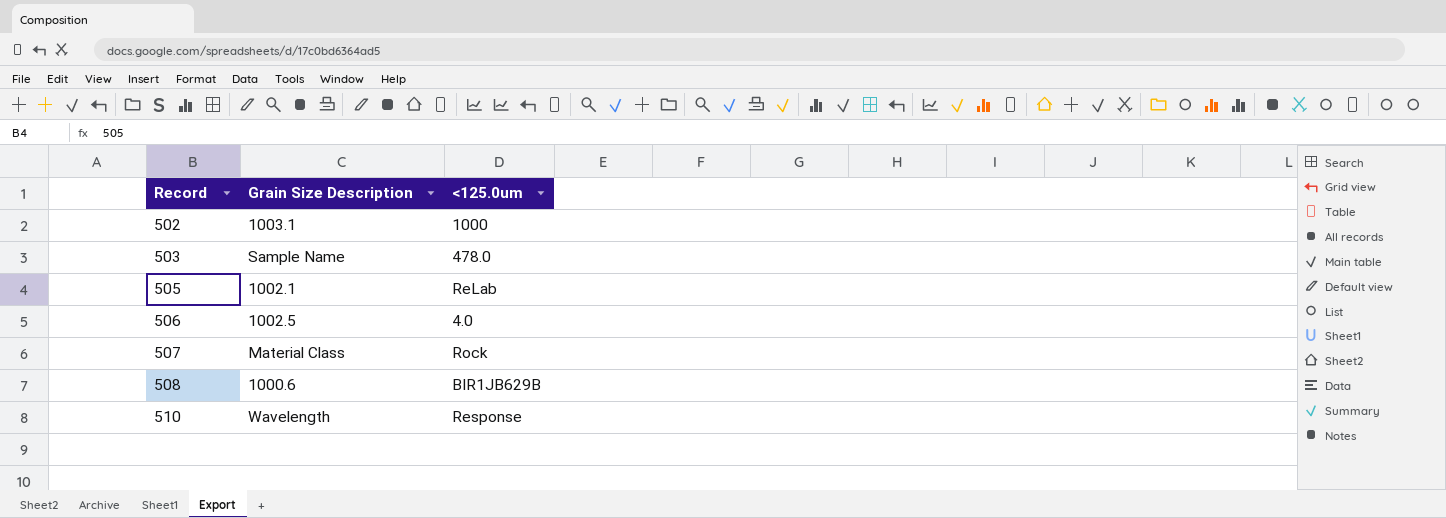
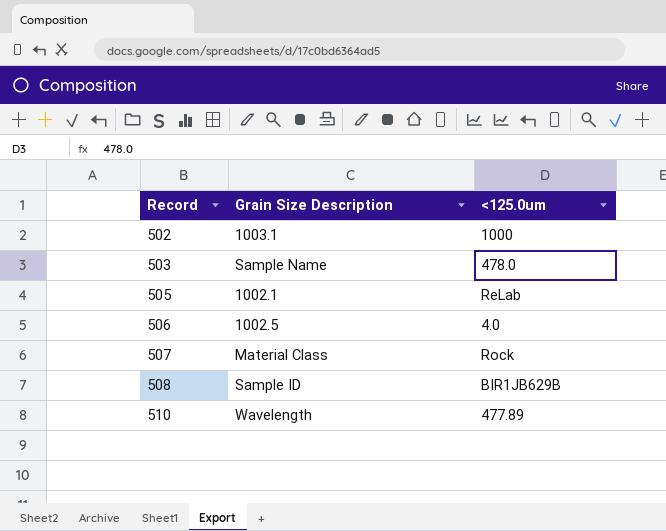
508 | Grain Size Description: 1000.6 -> Sample ID
510 | <125.0um: Response -> 477.89

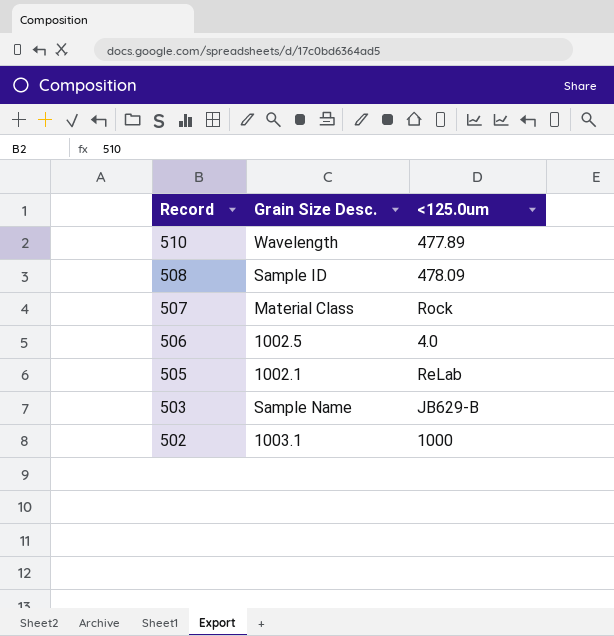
row order: Record ascending -> Record descending
column name: Grain Size Description -> Grain Size Desc.
508 | <125.0um: BIR1JB629B -> 478.09
503 | <125.0um: 478.0 -> JB629-B

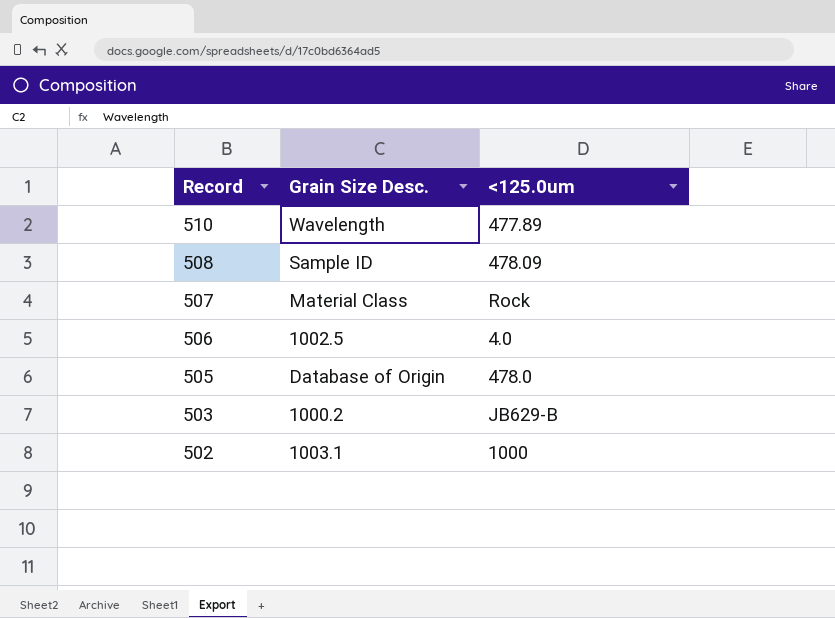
505 | Grain Size Desc.: 1002.1 -> Database of Origin
505 | <125.0um: ReLab -> 478.0
503 | Grain Size Desc.: Sample Name -> 1000.2

